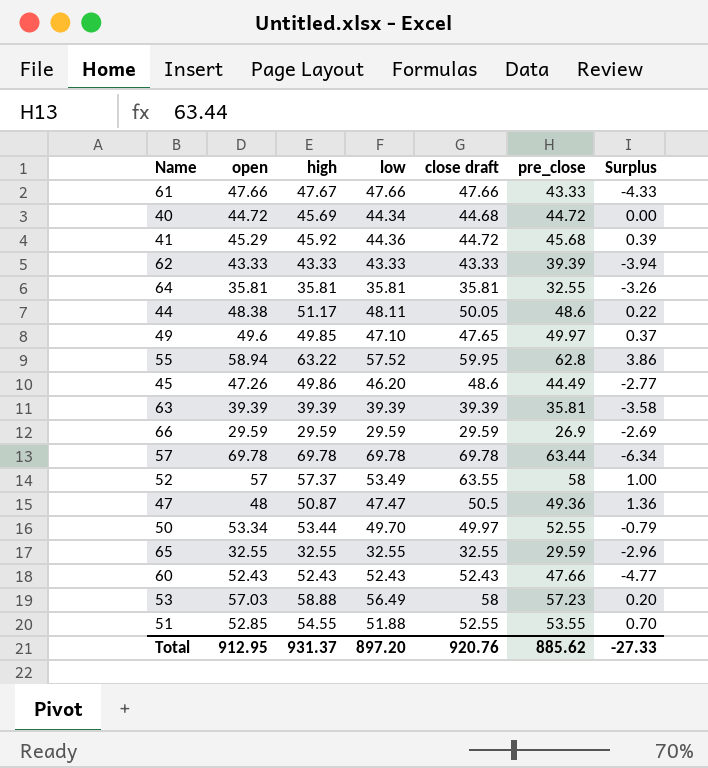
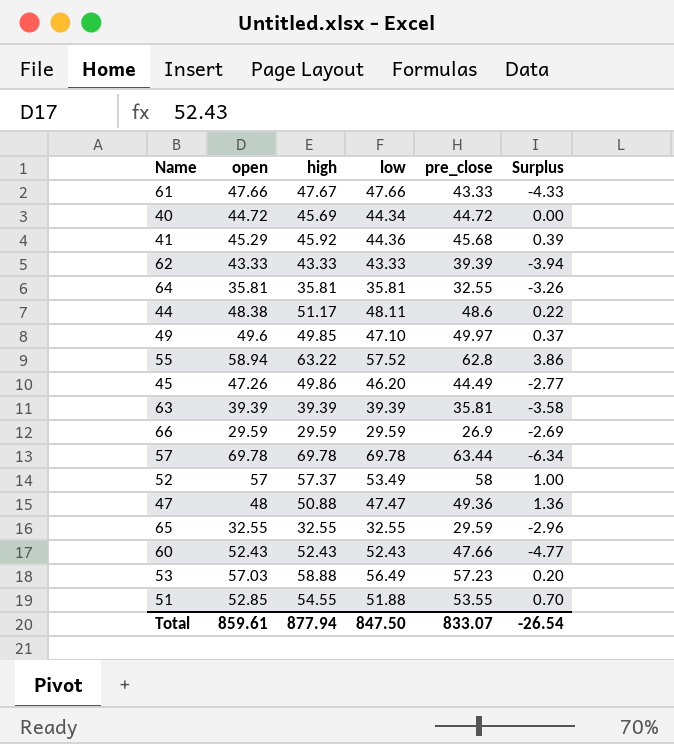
column close draft | position: 5 -> none
row 50: 53.34 | 53.44 | 49.70 | 49.97 | 52.55 | -0.79 -> none
47 | high: 50.87 -> 50.88
Total | open: 912.95 -> 859.61
Total | high: 931.37 -> 877.94
Total | low: 897.20 -> 847.50
Total | pre_close: 885.62 -> 833.07
Total | Surplus: -27.33 -> -26.54

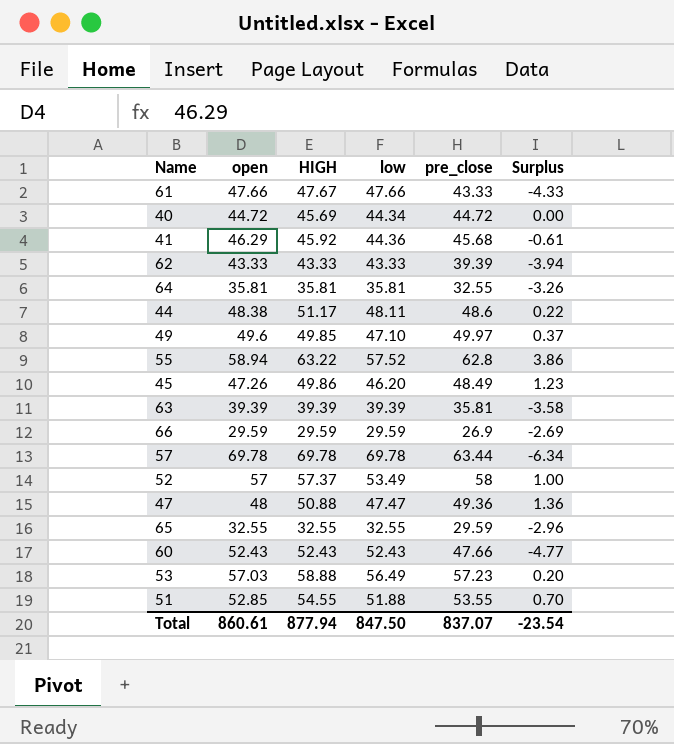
column name: high -> HIGH
41 | open: 45.29 -> 46.29
41 | Surplus: 0.39 -> -0.61
45 | pre_close: 44.49 -> 48.49
45 | Surplus: -2.77 -> 1.23
Total | open: 859.61 -> 860.61
Total | pre_close: 833.07 -> 837.07
Total | Surplus: -26.54 -> -23.54

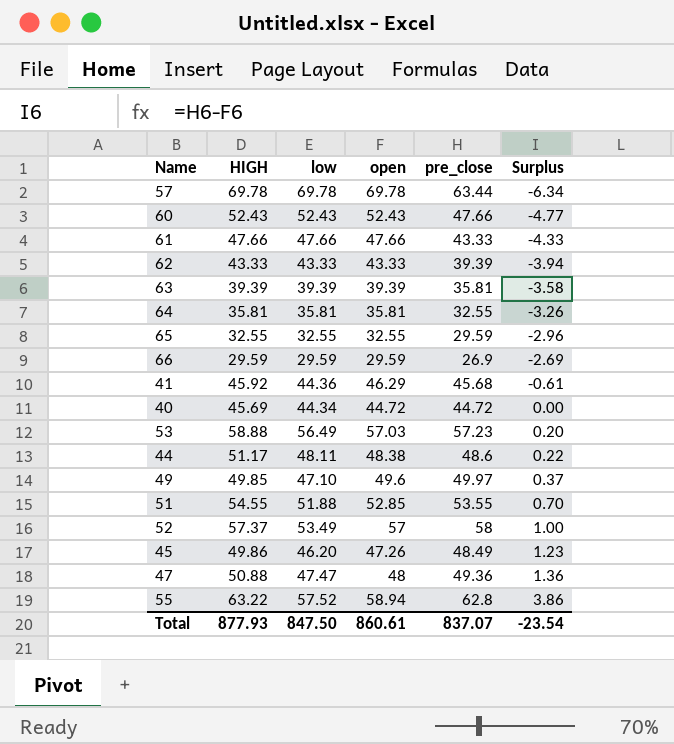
row order: none -> Surplus ascending
column open | position: 2 -> 4
61 | HIGH: 47.67 -> 47.66
Total | HIGH: 877.94 -> 877.93

